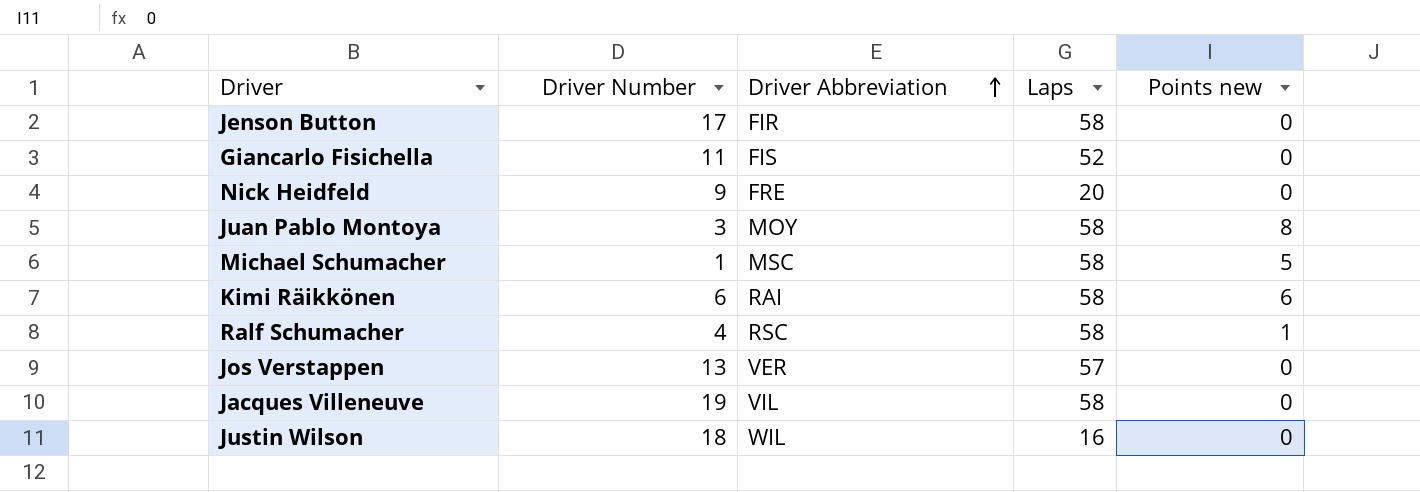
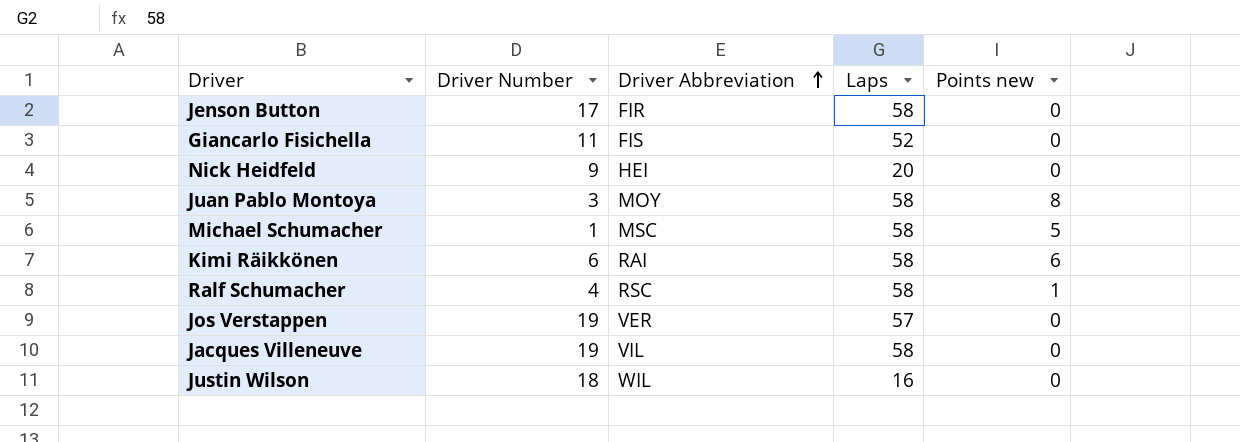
Nick Heidfeld | Driver Abbreviation: FRE -> HEI
Jos Verstappen | Driver Number: 13 -> 19

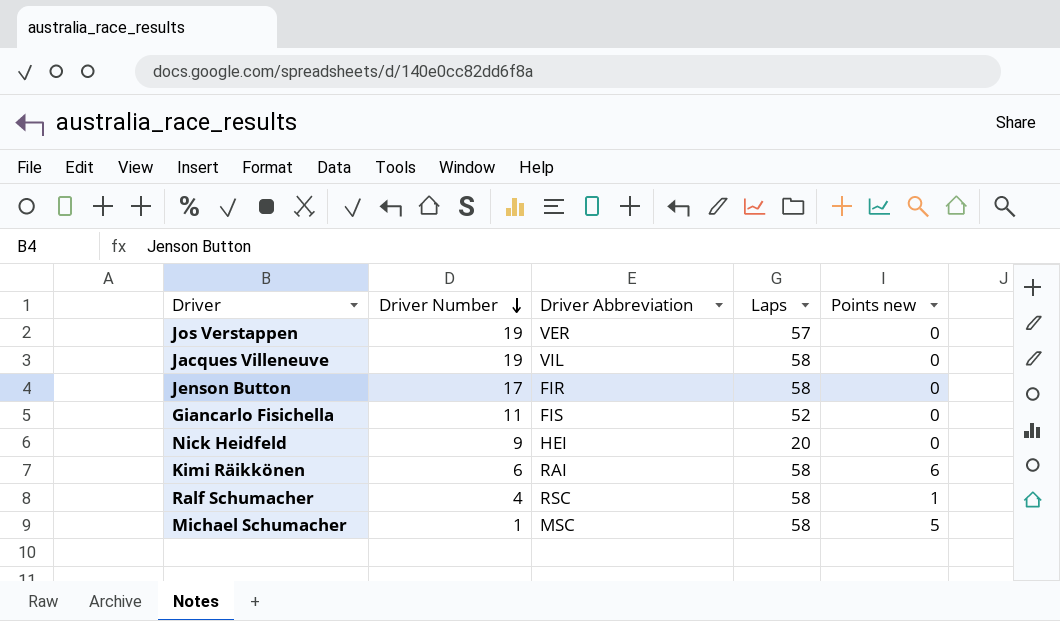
row order: Driver Abbreviation ascending -> Driver Number descending
row Juan Pablo Montoya: 3 | MOY | 58 | 8 -> none
row Justin Wilson: 18 | WIL | 16 | 0 -> none

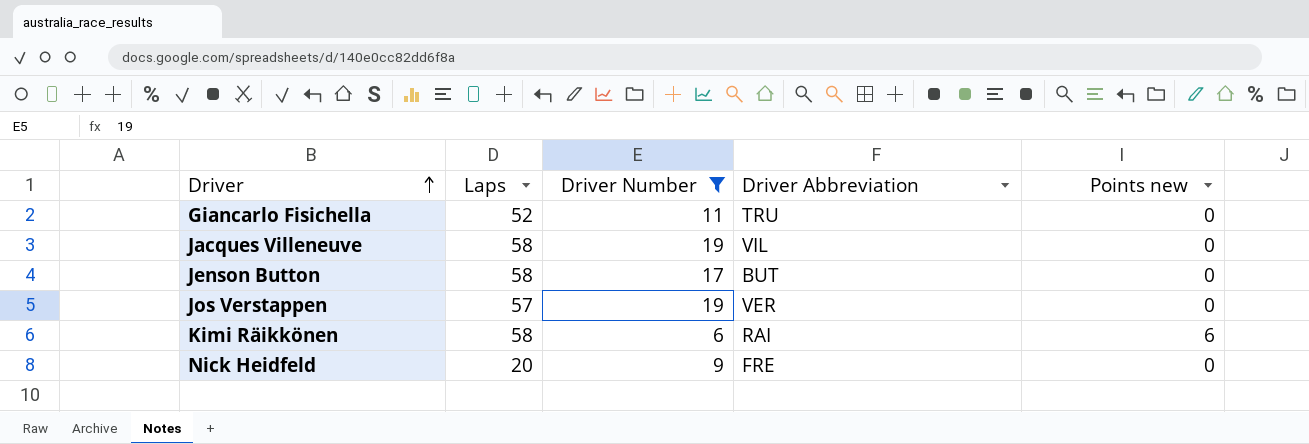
filter: none -> Driver Number >= 6
row order: Driver Number descending -> Driver ascending
column Laps | position: 4 -> 2
Giancarlo Fisichella | Driver Abbreviation: FIS -> TRU
Jenson Button | Driver Abbreviation: FIR -> BUT
Nick Heidfeld | Driver Abbreviation: HEI -> FRE

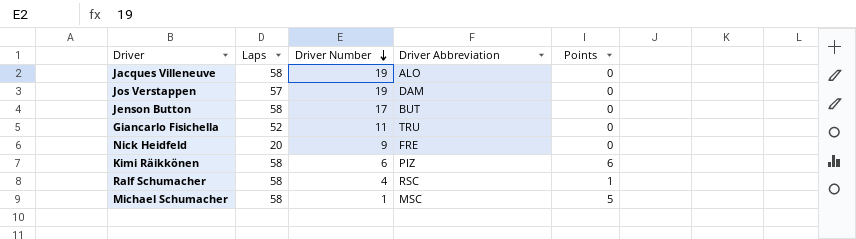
filter: Driver Number >= 6 -> none
row order: Driver ascending -> Driver Number descending
column name: Points new -> Points
Jacques Villeneuve | Driver Abbreviation: VIL -> ALO
Jos Verstappen | Driver Abbreviation: VER -> DAM
Kimi Räikkönen | Driver Abbreviation: RAI -> PIZ

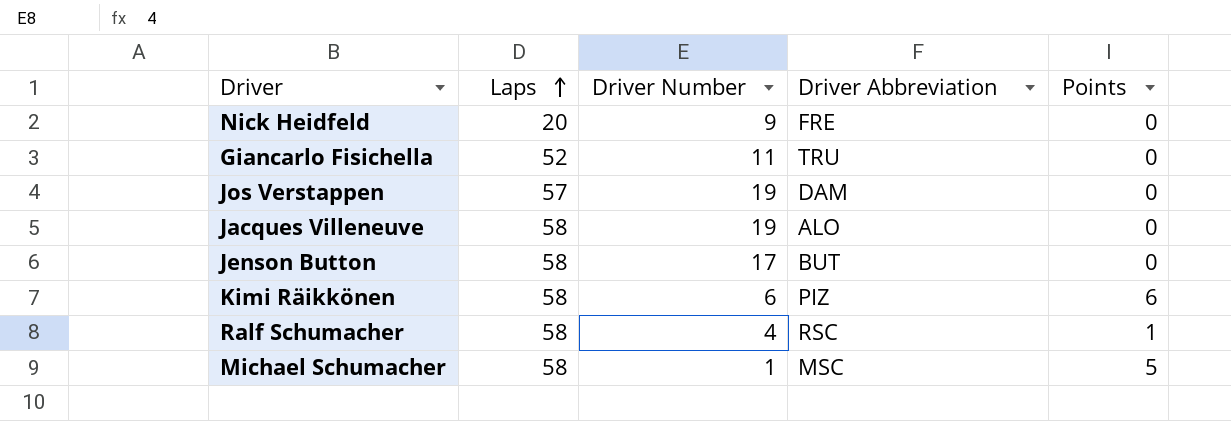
row order: Driver Number descending -> Laps ascending

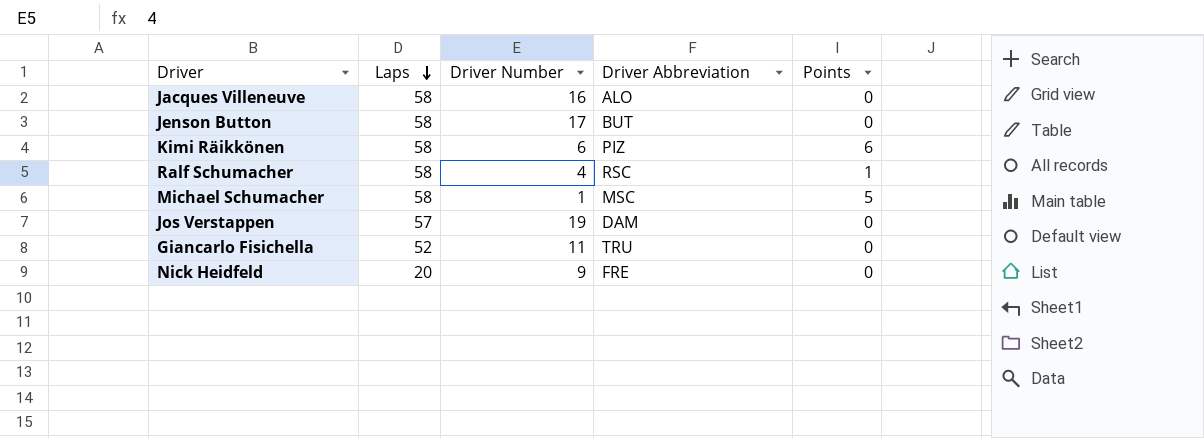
row order: Laps ascending -> Laps descending
Jacques Villeneuve | Driver Number: 19 -> 16

